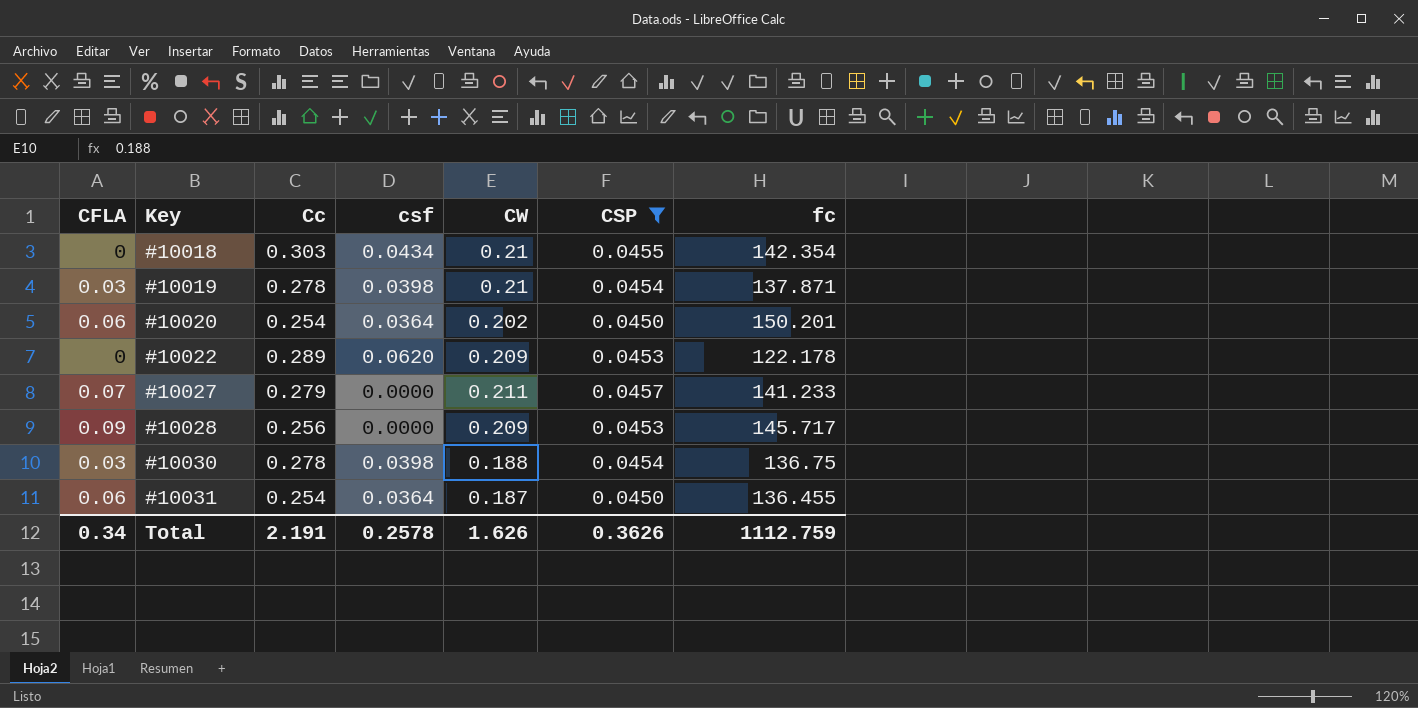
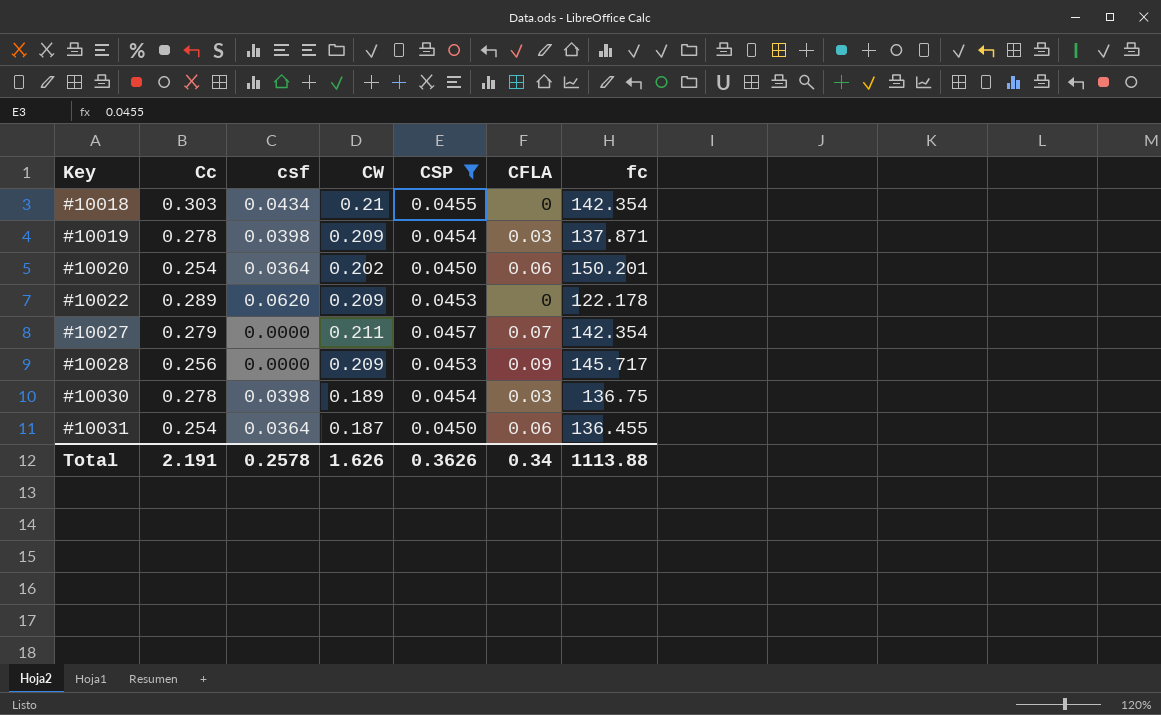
column CFLA | position: 1 -> 6
#10019 | CW: 0.21 -> 0.209
#10027 | fc: 141.233 -> 142.354
#10030 | CW: 0.188 -> 0.189
Total | fc: 1112.759 -> 1113.88

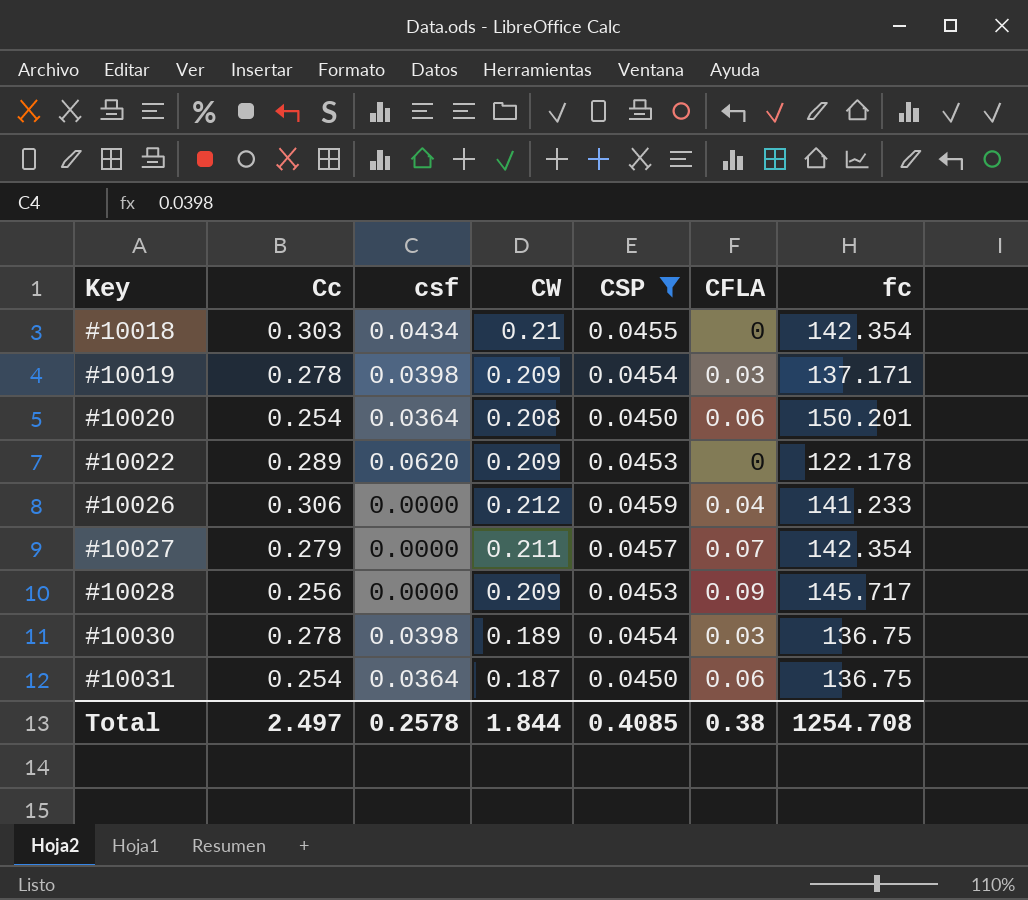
#10019 | fc: 137.871 -> 137.171
#10020 | CW: 0.202 -> 0.208
row #10026: none -> 0.306 | 0.0000 | 0.212 | 0.0459 | 0.04 | 141.233
#10031 | fc: 136.455 -> 136.75
Total | Cc: 2.191 -> 2.497
Total | CW: 1.626 -> 1.844
Total | CSP: 0.3626 -> 0.4085
Total | CFLA: 0.34 -> 0.38
Total | fc: 1113.88 -> 1254.708

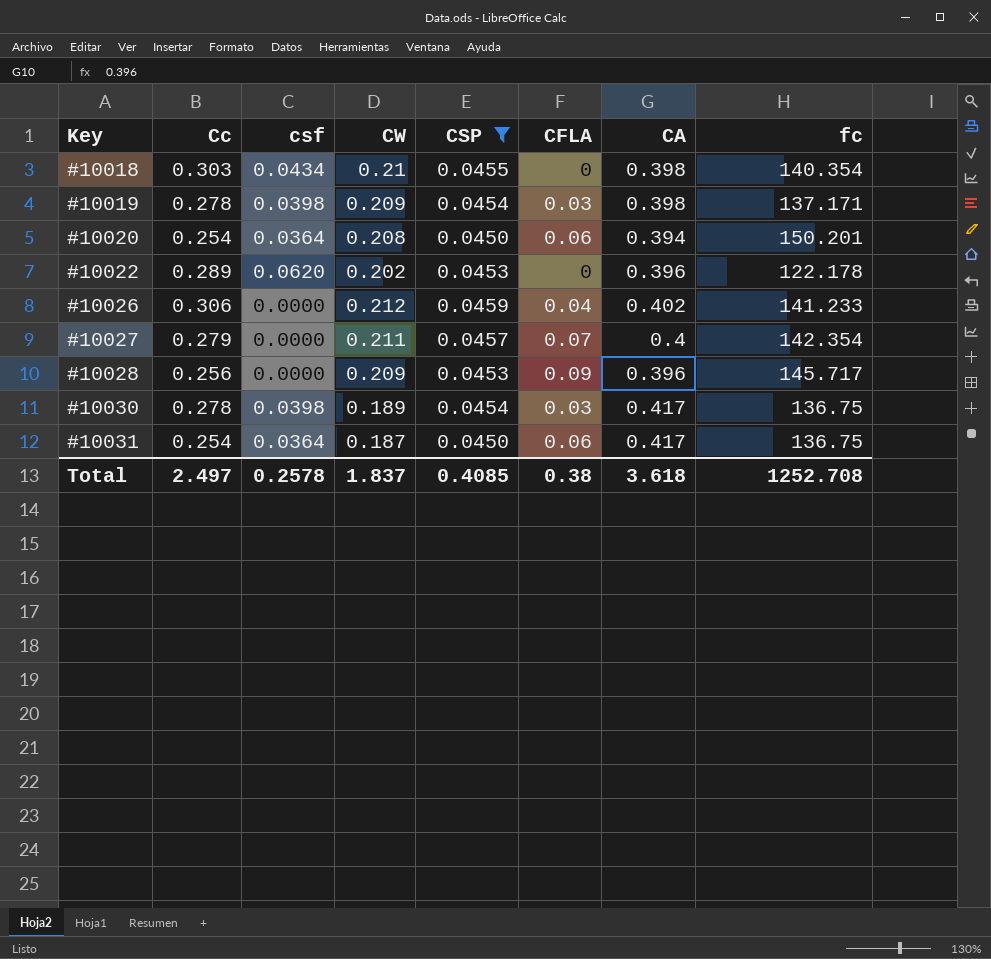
column CA | position: none -> 7
#10018 | fc: 142.354 -> 140.354
#10022 | CW: 0.209 -> 0.202
Total | CW: 1.844 -> 1.837
Total | fc: 1254.708 -> 1252.708

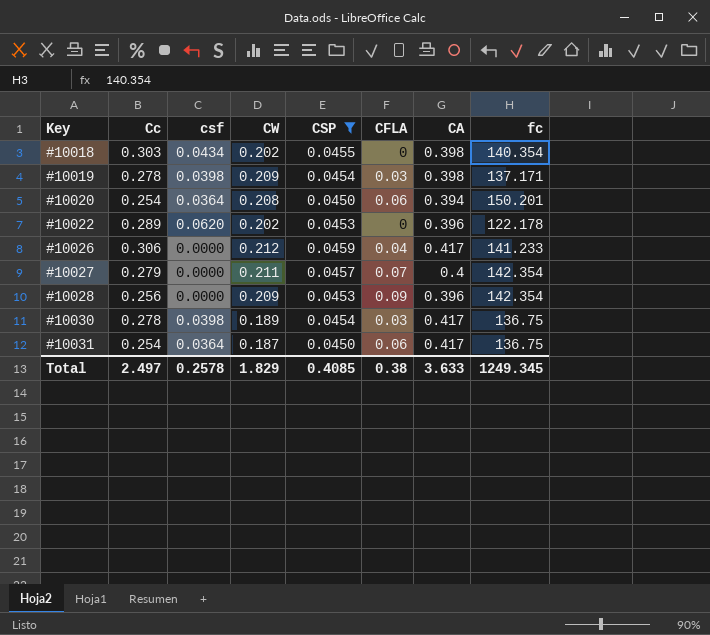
#10018 | CW: 0.21 -> 0.202
#10026 | CA: 0.402 -> 0.417
#10028 | fc: 145.717 -> 142.354
Total | CW: 1.837 -> 1.829
Total | CA: 3.618 -> 3.633
Total | fc: 1252.708 -> 1249.345

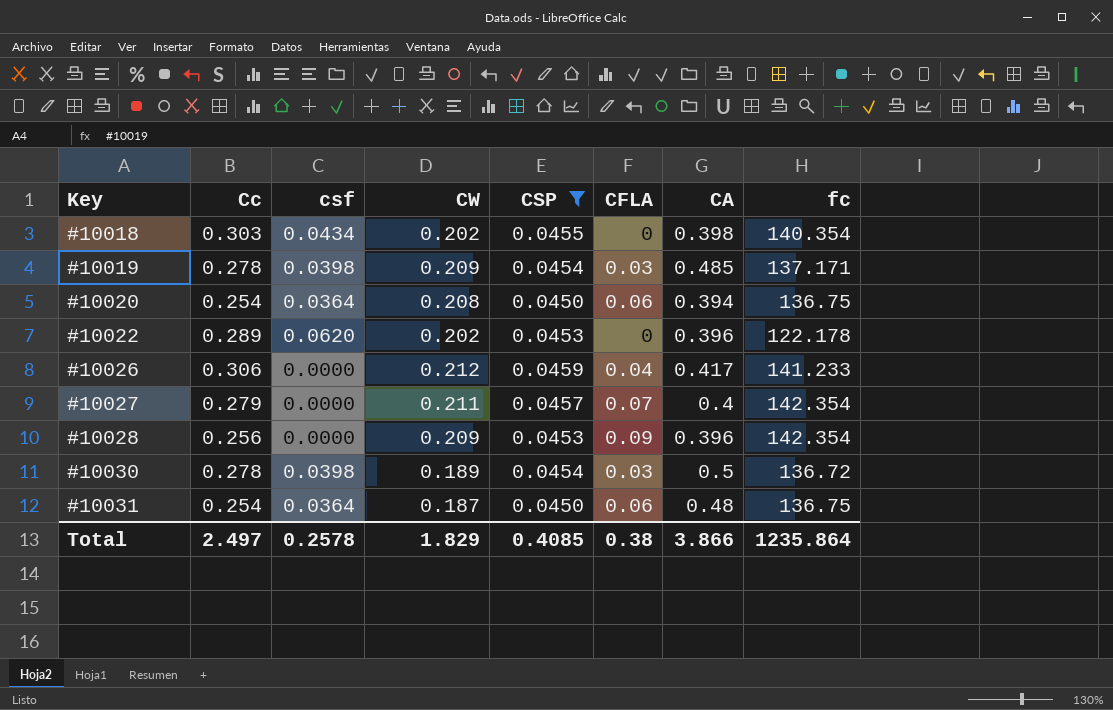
#10019 | CA: 0.398 -> 0.485
#10020 | fc: 150.201 -> 136.75
#10030 | CA: 0.417 -> 0.5
#10030 | fc: 136.75 -> 136.72
#10031 | CA: 0.417 -> 0.48
Total | CA: 3.633 -> 3.866
Total | fc: 1249.345 -> 1235.864

